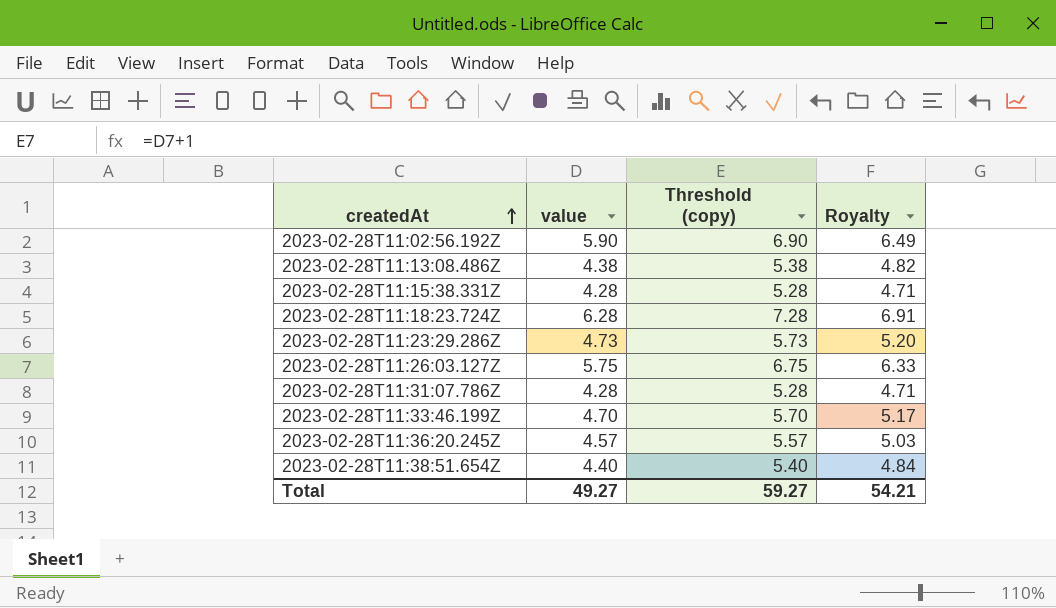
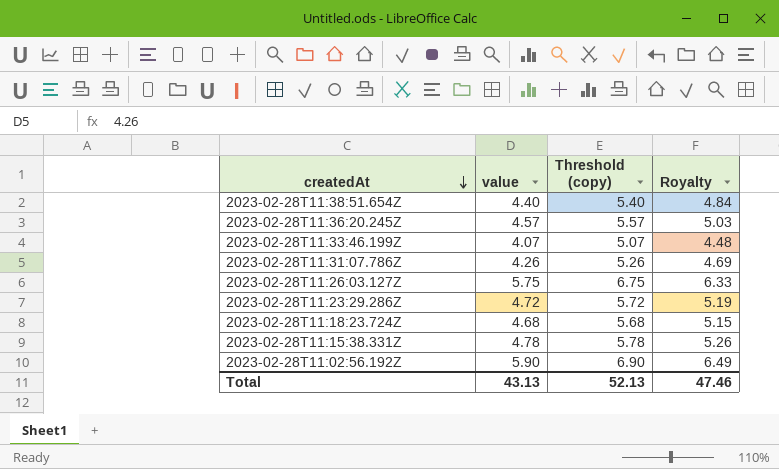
row order: createdAt ascending -> createdAt descending
row 2023-02-28T11:13:08.486Z: 4.38 | 5.38 | 4.82 -> none
2023-02-28T11:33:46.199Z | value: 4.70 -> 4.07
2023-02-28T11:33:46.199Z | Threshold (copy): 5.70 -> 5.07
2023-02-28T11:33:46.199Z | Royalty: 5.17 -> 4.48
2023-02-28T11:31:07.786Z | value: 4.28 -> 4.26
2023-02-28T11:31:07.786Z | Threshold (copy): 5.28 -> 5.26
2023-02-28T11:31:07.786Z | Royalty: 4.71 -> 4.69
2023-02-28T11:23:29.286Z | value: 4.73 -> 4.72
2023-02-28T11:23:29.286Z | Threshold (copy): 5.73 -> 5.72
2023-02-28T11:23:29.286Z | Royalty: 5.20 -> 5.19
2023-02-28T11:18:23.724Z | value: 6.28 -> 4.68
2023-02-28T11:18:23.724Z | Threshold (copy): 7.28 -> 5.68
2023-02-28T11:18:23.724Z | Royalty: 6.91 -> 5.15
2023-02-28T11:15:38.331Z | value: 4.28 -> 4.78
2023-02-28T11:15:38.331Z | Threshold (copy): 5.28 -> 5.78
2023-02-28T11:15:38.331Z | Royalty: 4.71 -> 5.26
Total | value: 49.27 -> 43.13
Total | Threshold (copy): 59.27 -> 52.13
Total | Royalty: 54.21 -> 47.46

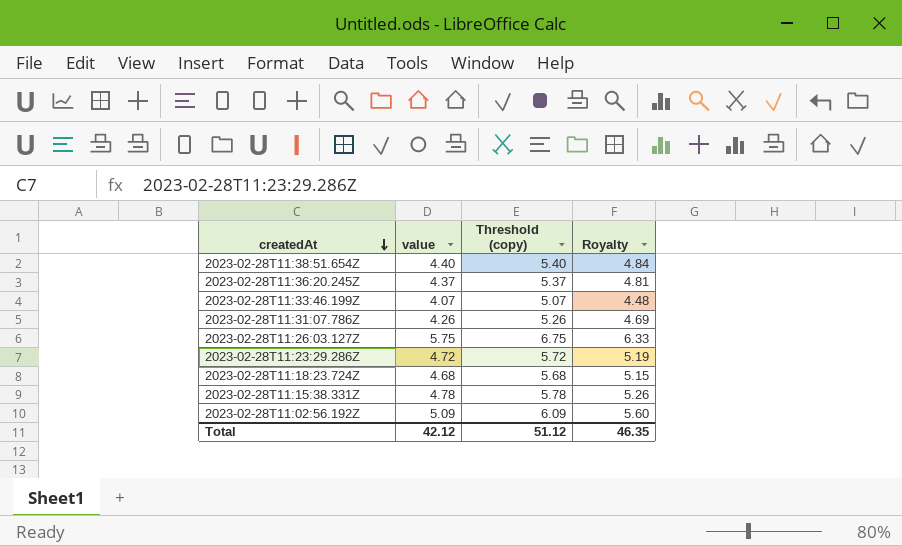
2023-02-28T11:36:20.245Z | value: 4.57 -> 4.37
2023-02-28T11:36:20.245Z | Threshold (copy): 5.57 -> 5.37
2023-02-28T11:36:20.245Z | Royalty: 5.03 -> 4.81
2023-02-28T11:02:56.192Z | value: 5.90 -> 5.09
2023-02-28T11:02:56.192Z | Threshold (copy): 6.90 -> 6.09
2023-02-28T11:02:56.192Z | Royalty: 6.49 -> 5.60
Total | value: 43.13 -> 42.12
Total | Threshold (copy): 52.13 -> 51.12
Total | Royalty: 47.46 -> 46.35

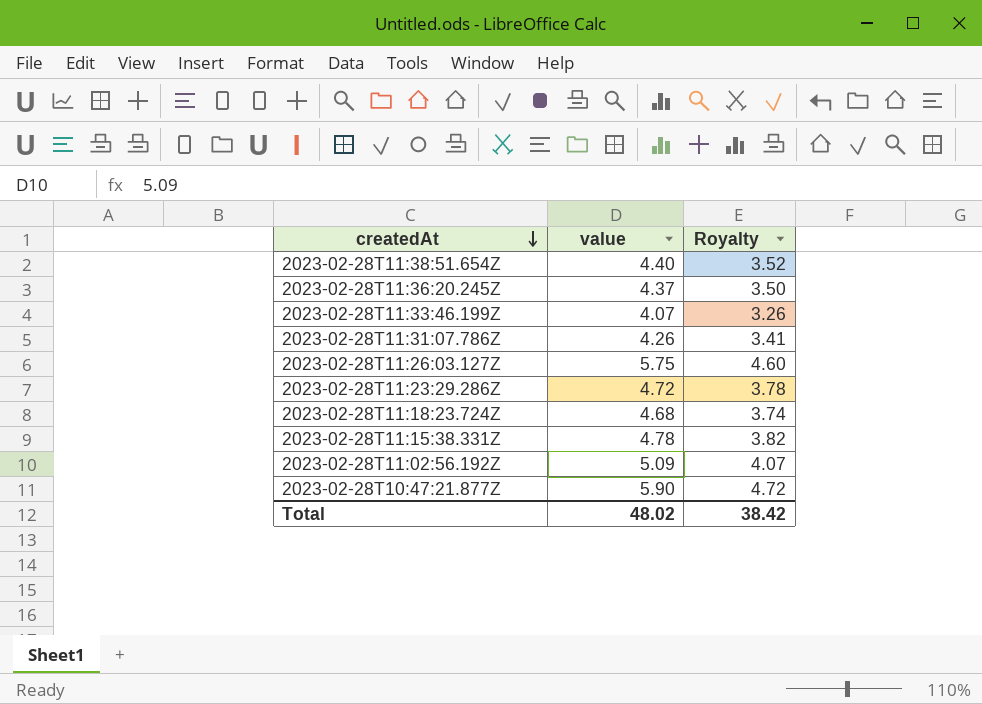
column Threshold (copy) | formula: [value] + 1 -> none
column Royalty | formula: [value] * 1.1 -> [value] * 0.8
row 2023-02-28T10:47:21.877Z: none -> 5.90 | 4.72
Total | value: 42.12 -> 48.02
Total | Royalty: 46.35 -> 38.42

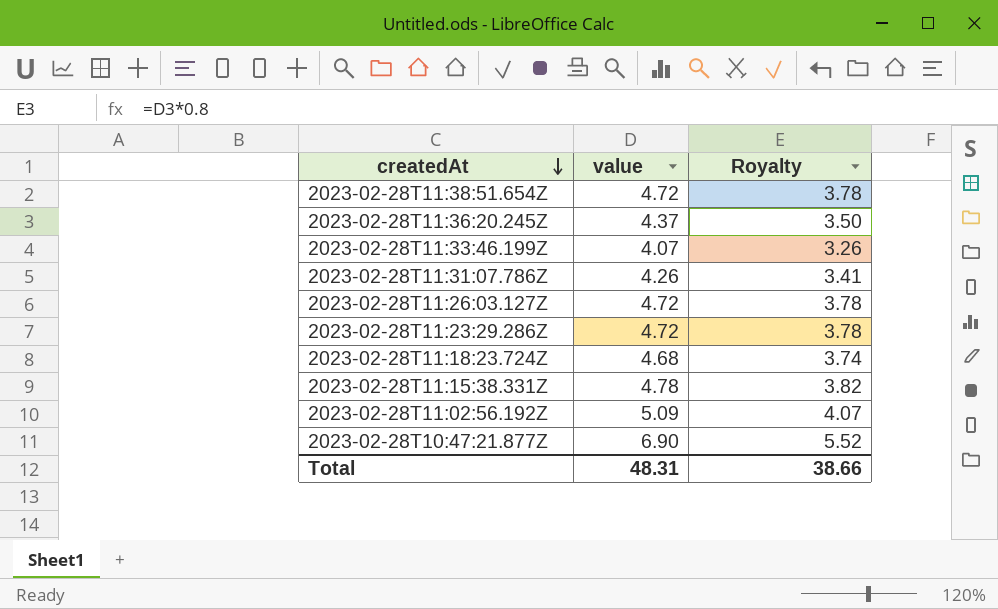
2023-02-28T11:38:51.654Z | value: 4.40 -> 4.72
2023-02-28T11:38:51.654Z | Royalty: 3.52 -> 3.78
2023-02-28T11:26:03.127Z | value: 5.75 -> 4.72
2023-02-28T11:26:03.127Z | Royalty: 4.60 -> 3.78
2023-02-28T10:47:21.877Z | value: 5.90 -> 6.90
2023-02-28T10:47:21.877Z | Royalty: 4.72 -> 5.52
Total | value: 48.02 -> 48.31
Total | Royalty: 38.42 -> 38.66

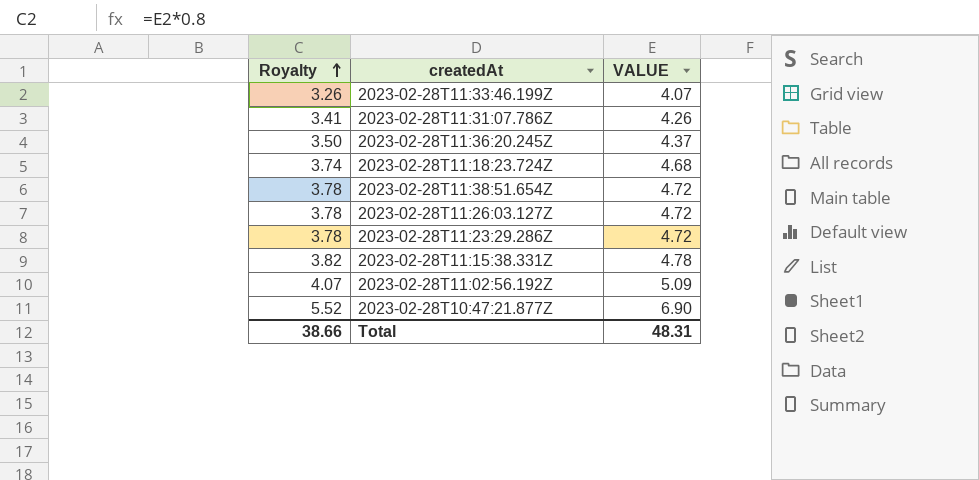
row order: createdAt descending -> Royalty ascending
column Royalty | position: 3 -> 1
column name: value -> VALUE

